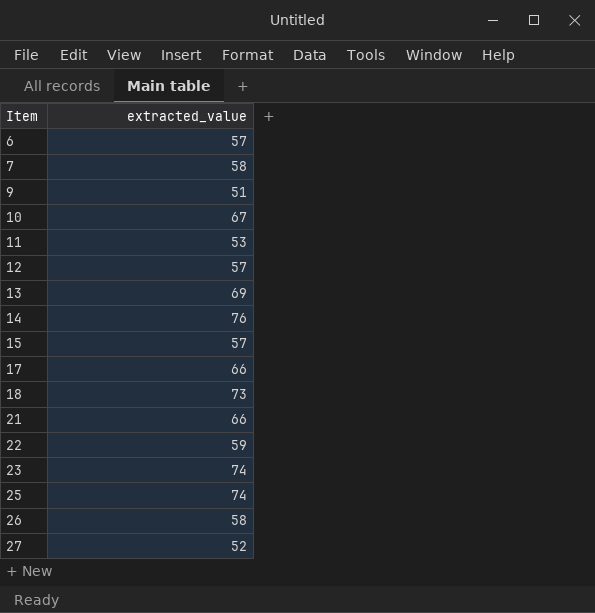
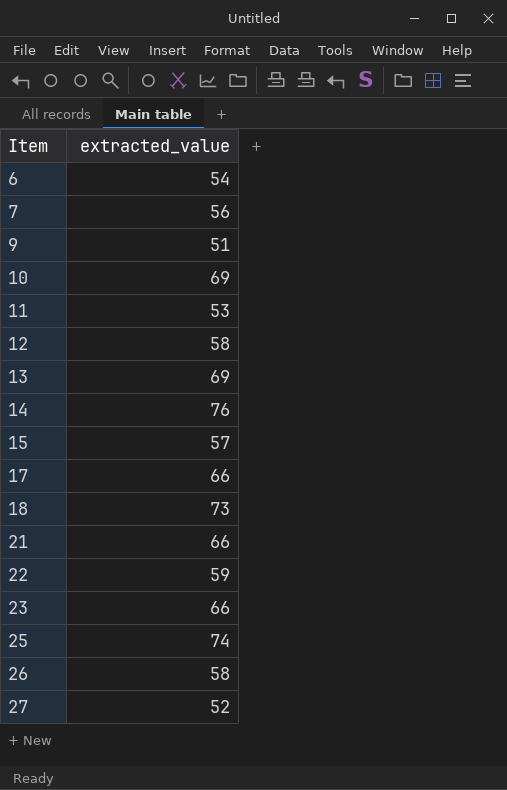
6 | extracted_value: 57 -> 54
7 | extracted_value: 58 -> 56
10 | extracted_value: 67 -> 69
12 | extracted_value: 57 -> 58
23 | extracted_value: 74 -> 66

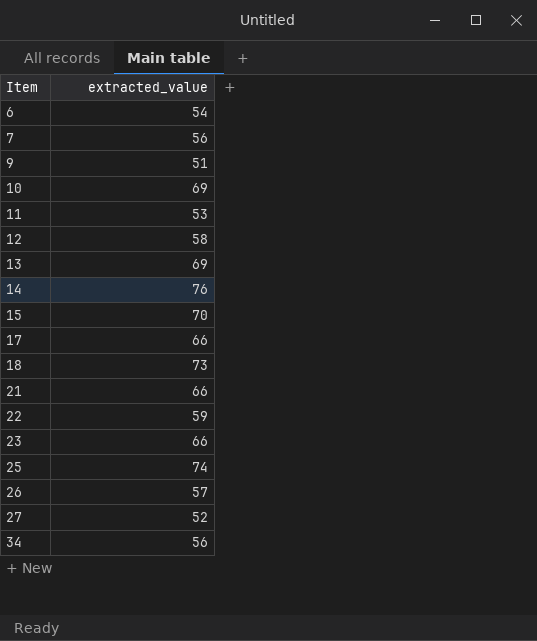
15 | extracted_value: 57 -> 70
26 | extracted_value: 58 -> 57
row 34: none -> 56

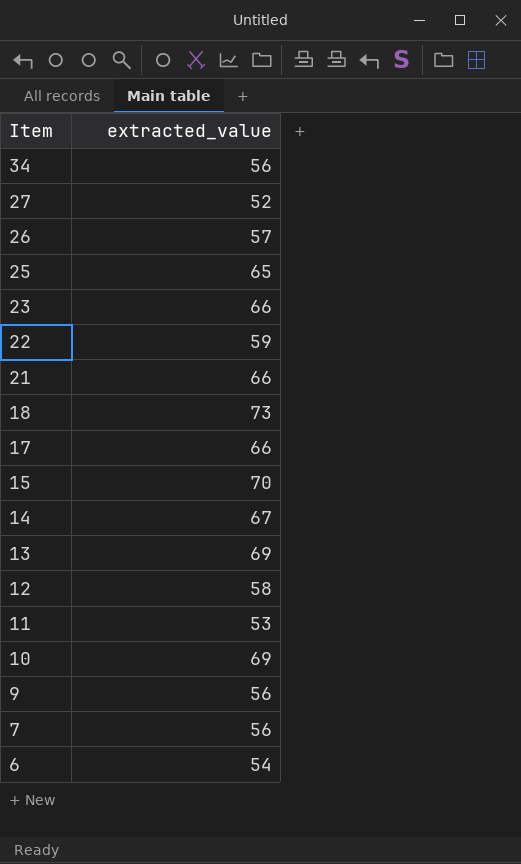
row order: Item ascending -> Item descending
25 | extracted_value: 74 -> 65
14 | extracted_value: 76 -> 67
9 | extracted_value: 51 -> 56

